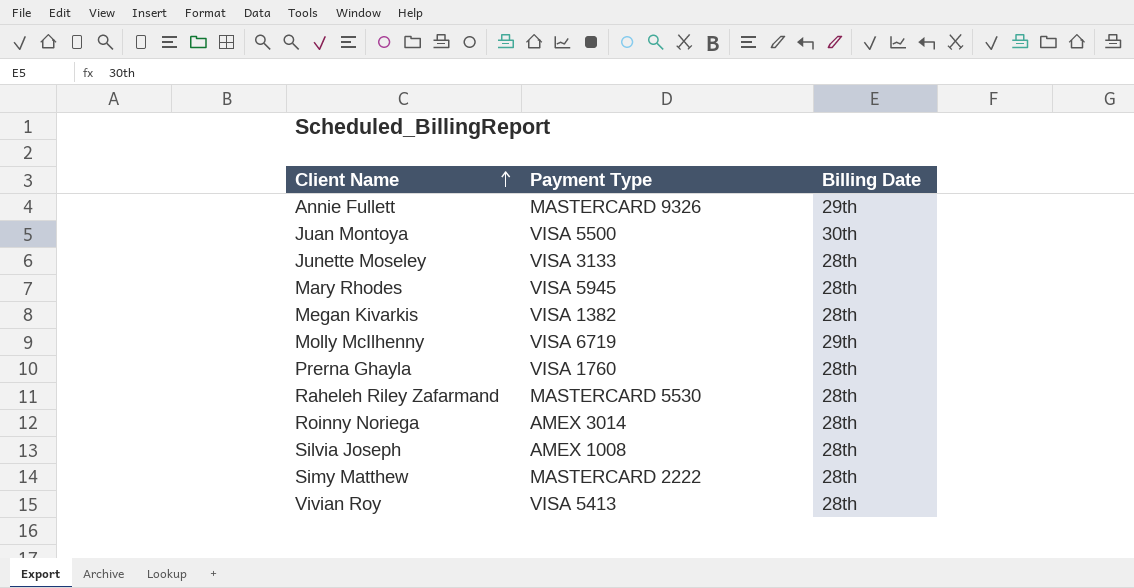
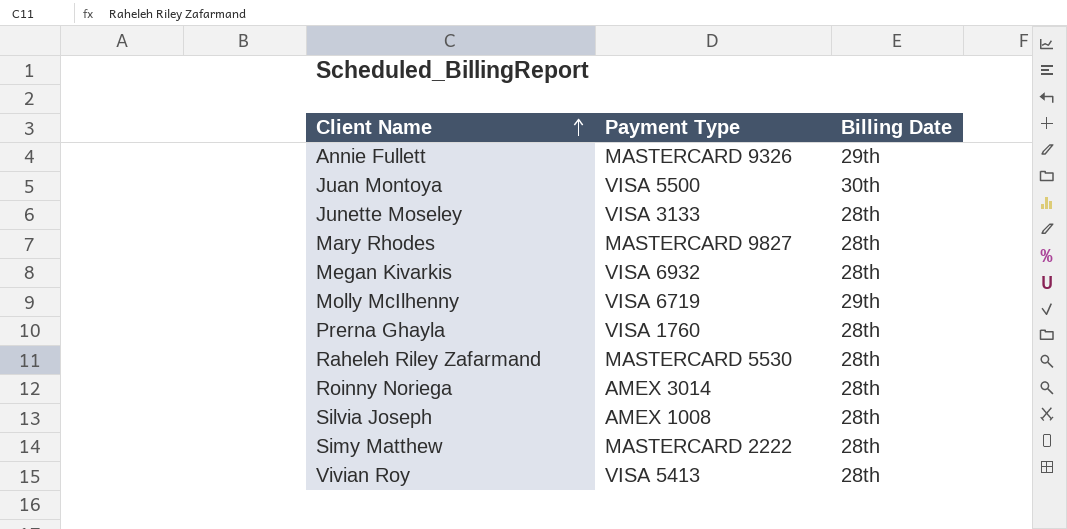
Mary Rhodes | Payment Type: VISA 5945 -> MASTERCARD 9827
Megan Kivarkis | Payment Type: VISA 1382 -> VISA 6932

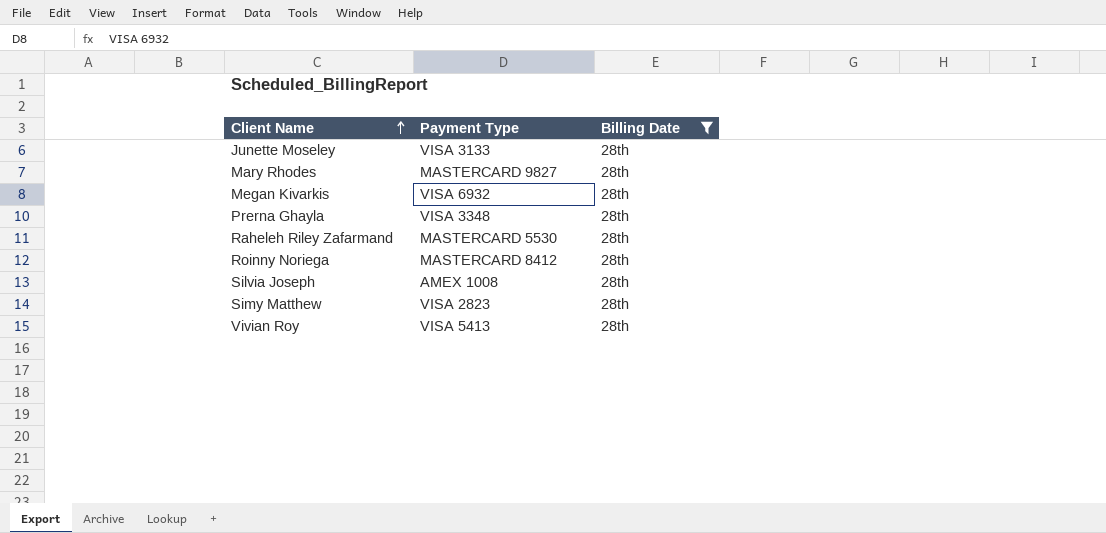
filter: none -> Billing Date = 28th
Prerna Ghayla | Payment Type: VISA 1760 -> VISA 3348
Roinny Noriega | Payment Type: AMEX 3014 -> MASTERCARD 8412
Simy Matthew | Payment Type: MASTERCARD 2222 -> VISA 2823

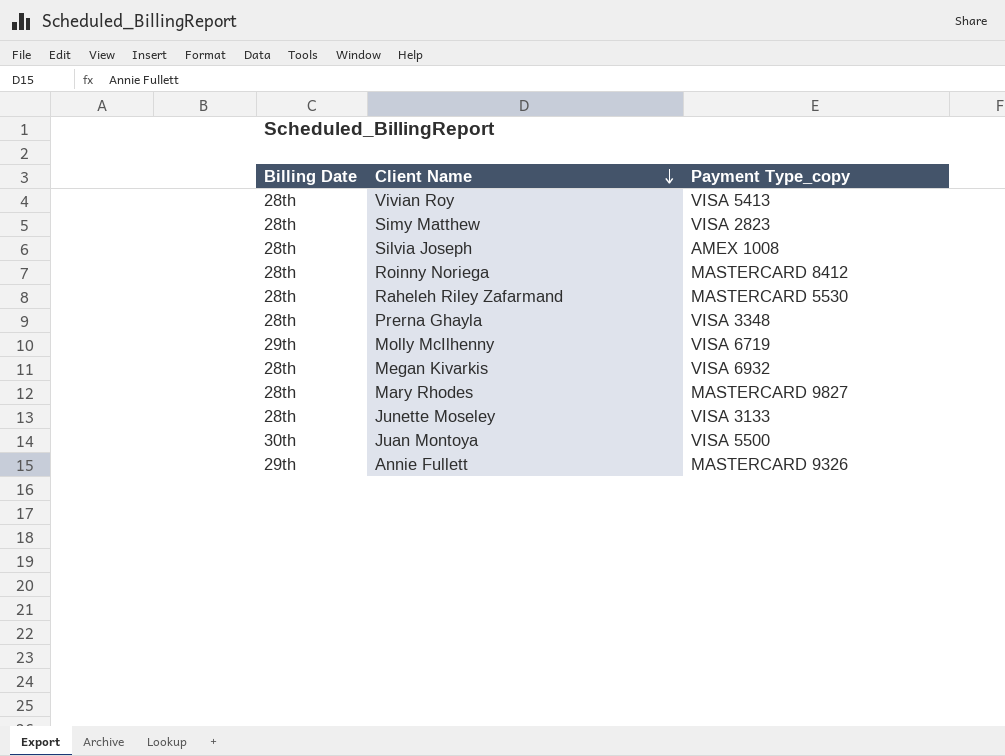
filter: Billing Date = 28th -> none
row order: Client Name ascending -> Client Name descending
column Billing Date | position: 3 -> 1
column name: Payment Type -> Payment Type_copy

